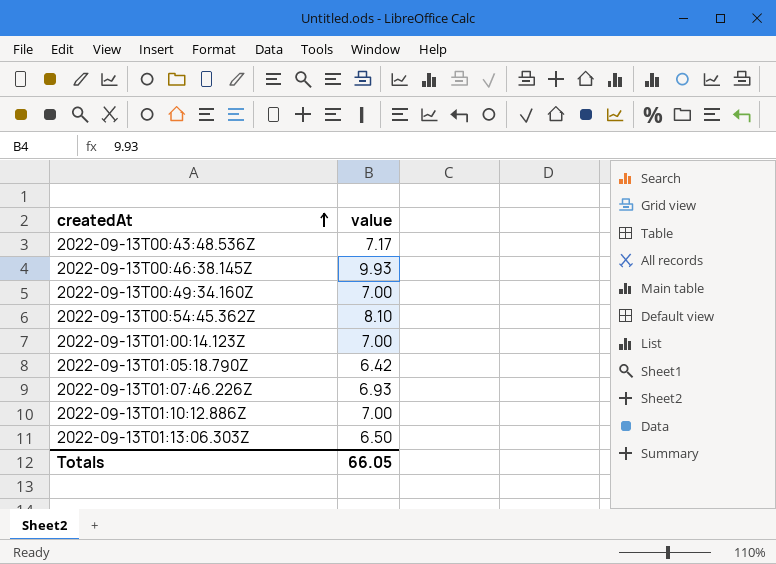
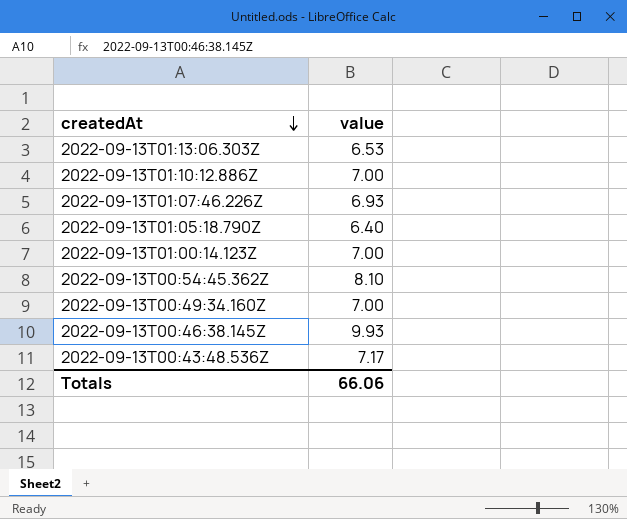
row order: createdAt ascending -> createdAt descending
2022-09-13T01:13:06.303Z | value: 6.50 -> 6.53
2022-09-13T01:05:18.790Z | value: 6.42 -> 6.40
Totals | value: 66.05 -> 66.06

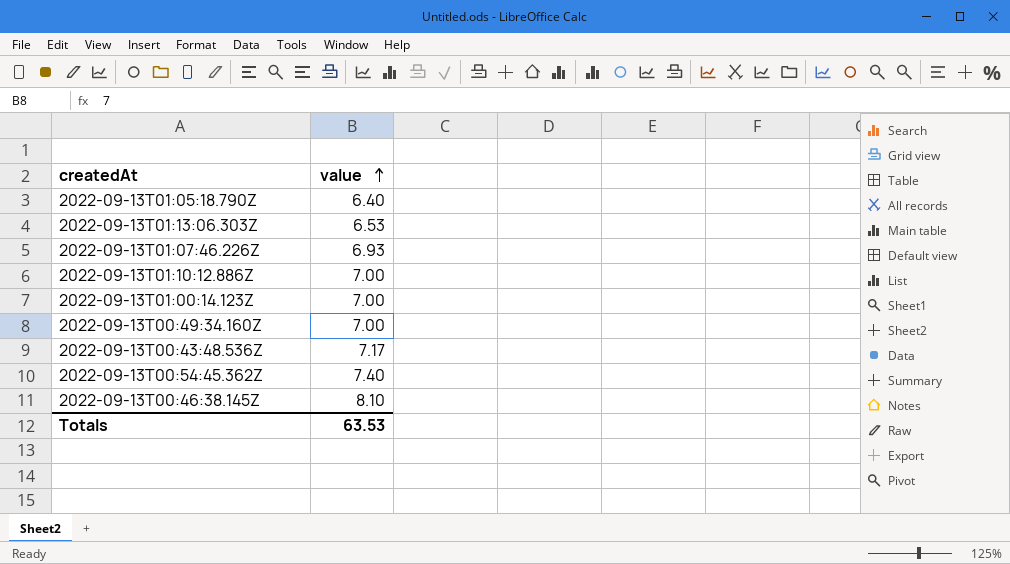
row order: createdAt descending -> value ascending
2022-09-13T00:54:45.362Z | value: 8.10 -> 7.40
2022-09-13T00:46:38.145Z | value: 9.93 -> 8.10
Totals | value: 66.06 -> 63.53

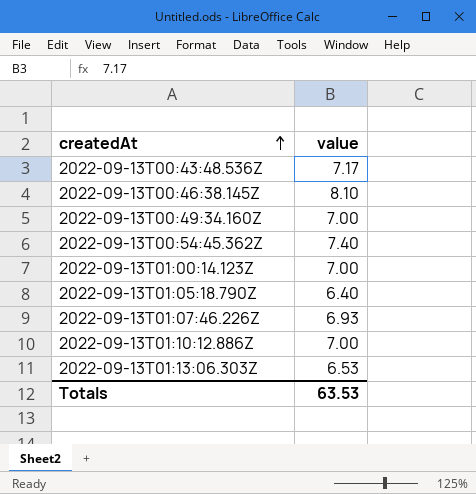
row order: value ascending -> createdAt ascending

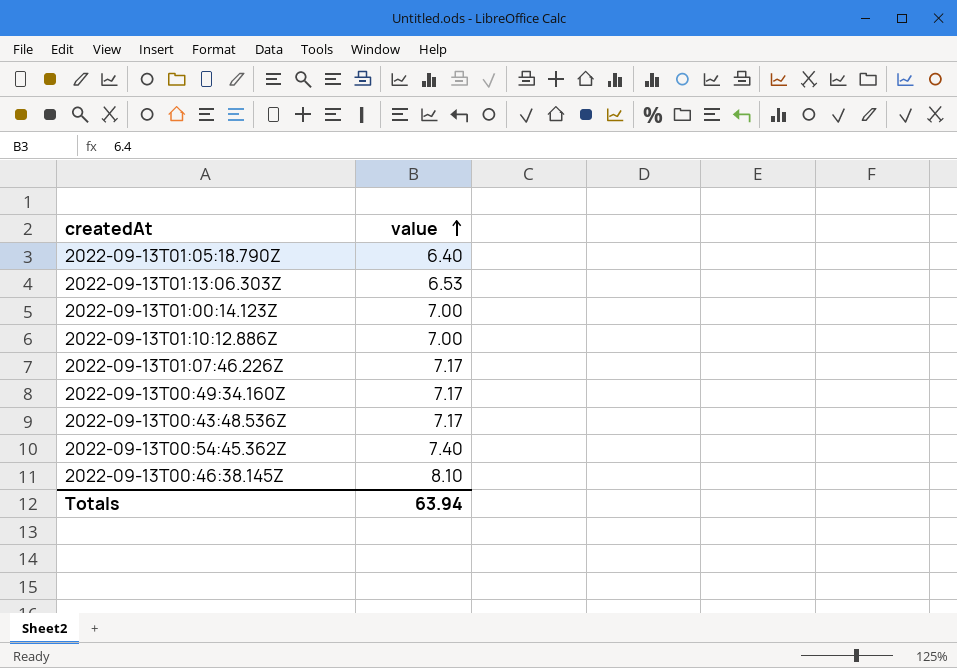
row order: createdAt ascending -> value ascending
2022-09-13T01:07:46.226Z | value: 6.93 -> 7.17
2022-09-13T00:49:34.160Z | value: 7.00 -> 7.17
Totals | value: 63.53 -> 63.94

